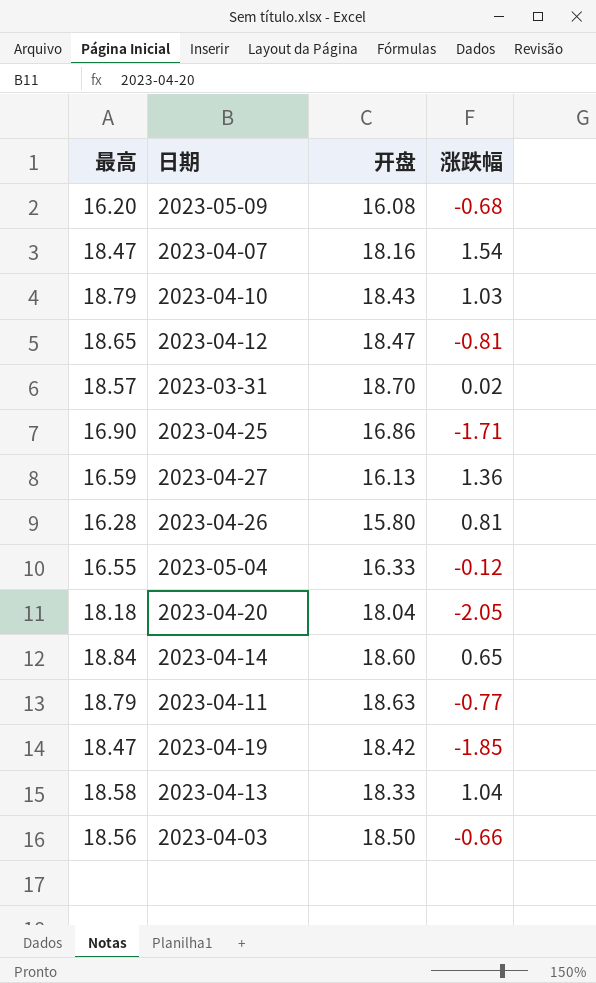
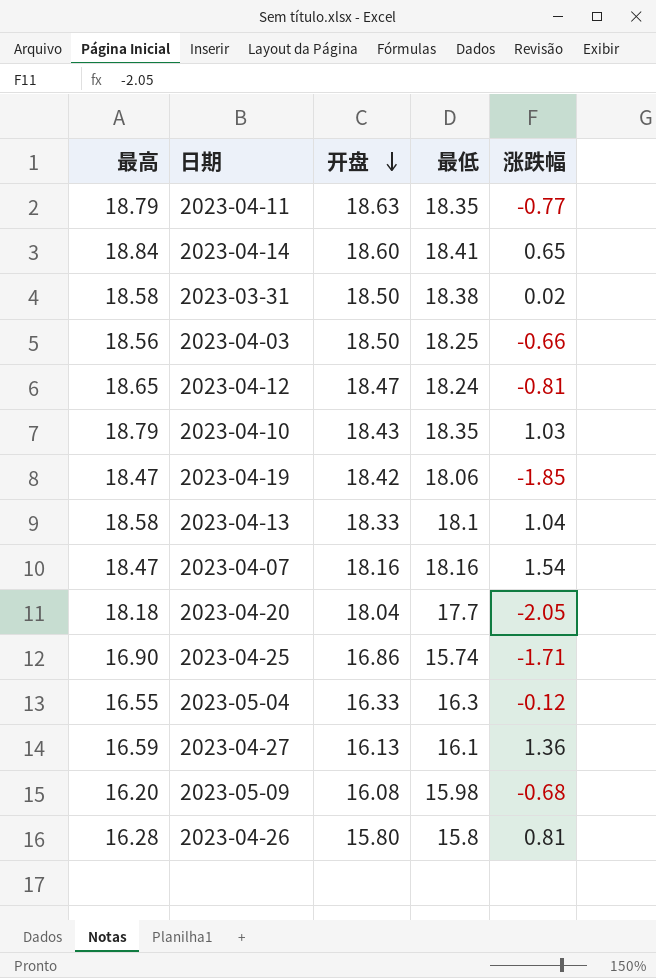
row order: none -> 开盘 descending
column 最低 | position: none -> 4
2023-03-31 | 最高: 18.57 -> 18.58
2023-03-31 | 开盘: 18.70 -> 18.50

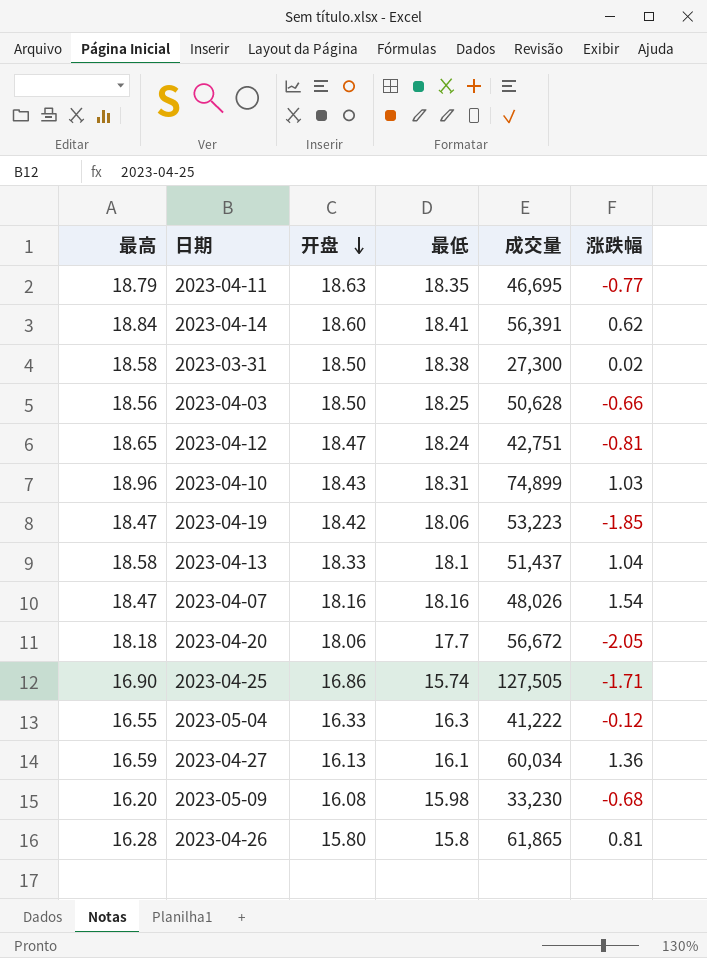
column 成交量 | position: none -> 5
2023-04-14 | 涨跌幅: 0.65 -> 0.62
2023-04-10 | 最高: 18.79 -> 18.96
2023-04-10 | 最低: 18.35 -> 18.31
2023-04-20 | 开盘: 18.04 -> 18.06

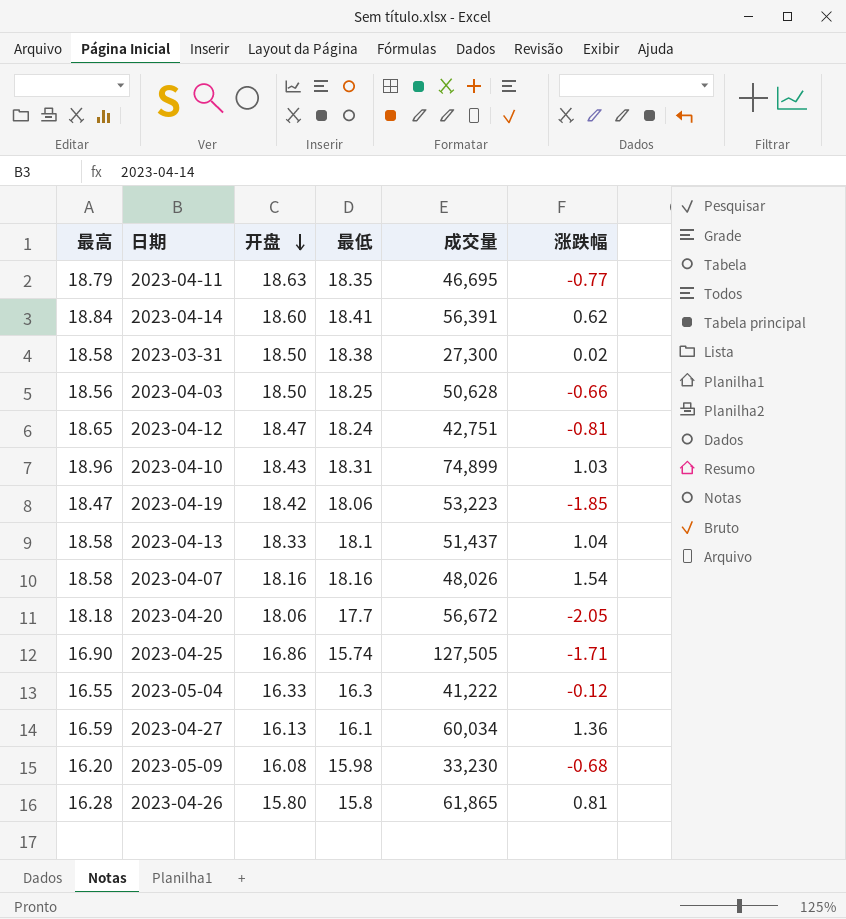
2023-04-07 | 最高: 18.47 -> 18.58

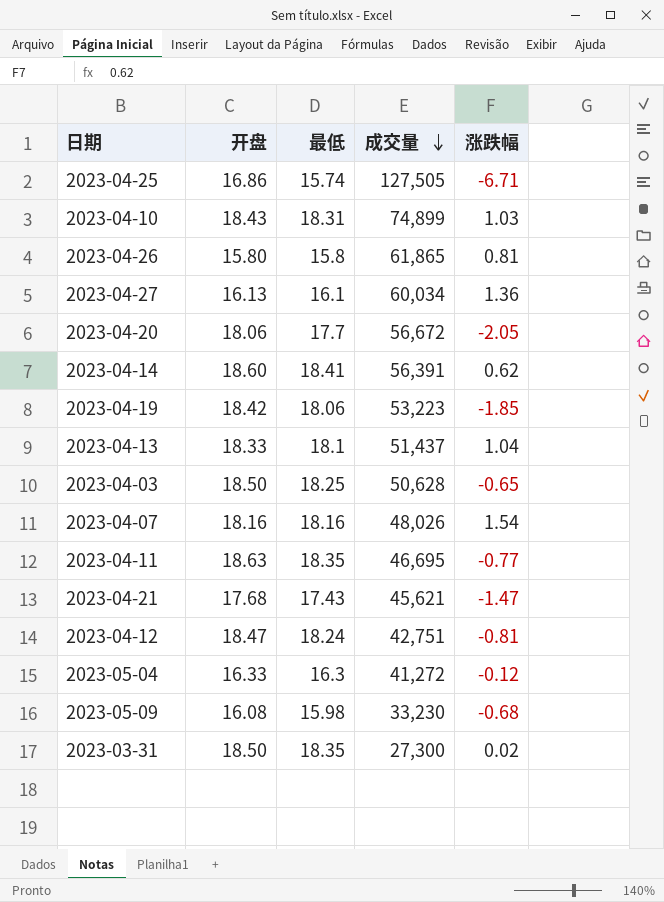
row order: 开盘 descending -> 成交量 descending
column 最高 | position: 1 -> none
2023-04-25 | 涨跌幅: -1.71 -> -6.71
2023-04-03 | 涨跌幅: -0.66 -> -0.65
row 2023-04-21: none -> 17.68 | 17.43 | 45,621 | -1.47
2023-05-04 | 成交量: 41,222 -> 41,272
2023-03-31 | 最低: 18.38 -> 18.35

